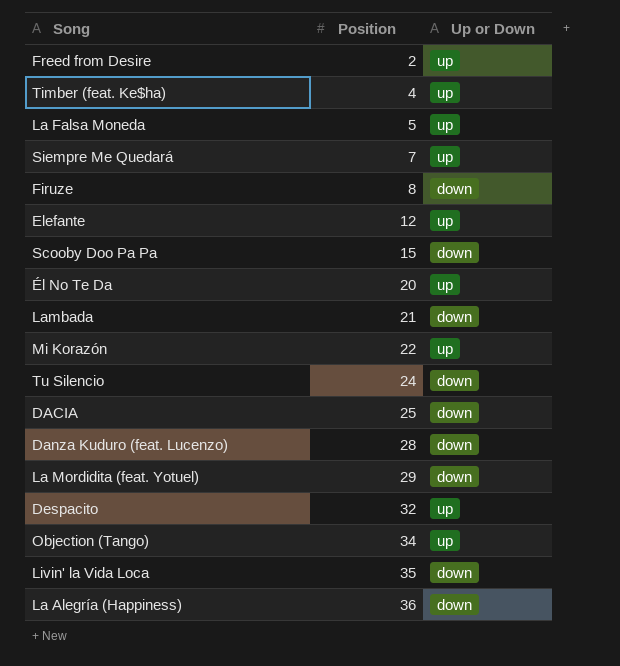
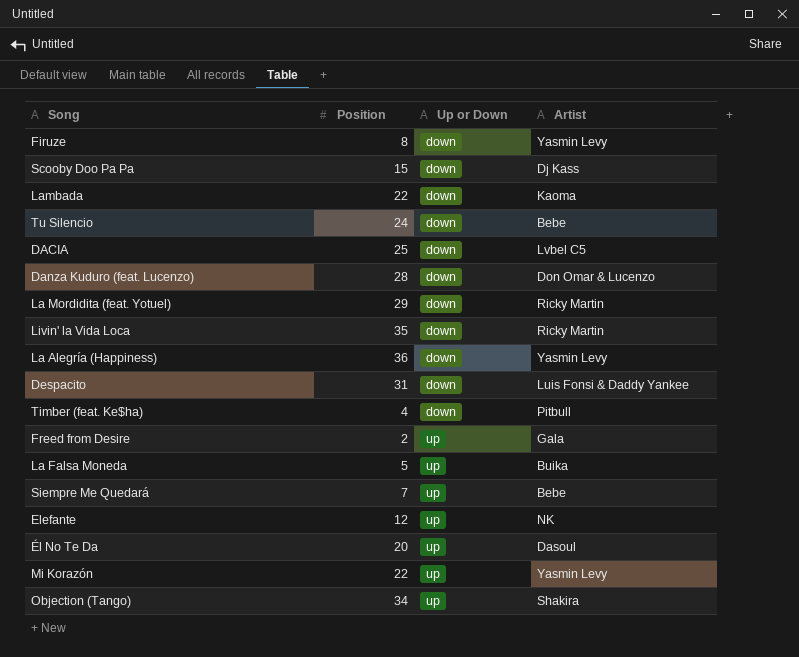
row order: Position ascending -> Up or Down ascending
column Artist | position: none -> 4
Lambada | Position: 21 -> 22
Despacito | Position: 32 -> 31
Despacito | Up or Down: up -> down
Timber (feat. Ke$ha) | Up or Down: up -> down

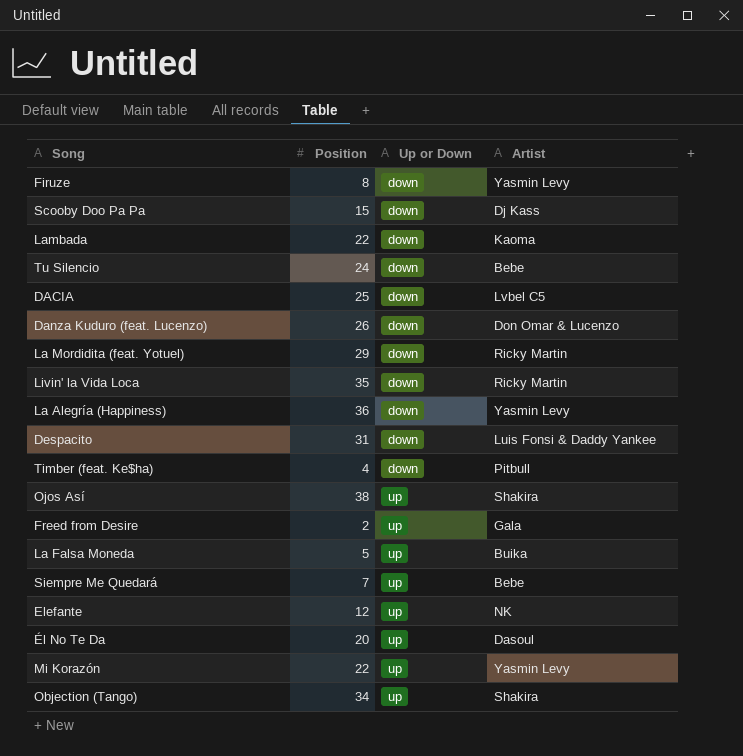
Danza Kuduro (feat. Lucenzo) | Position: 28 -> 26
row Ojos Así: none -> 38 | up | Shakira

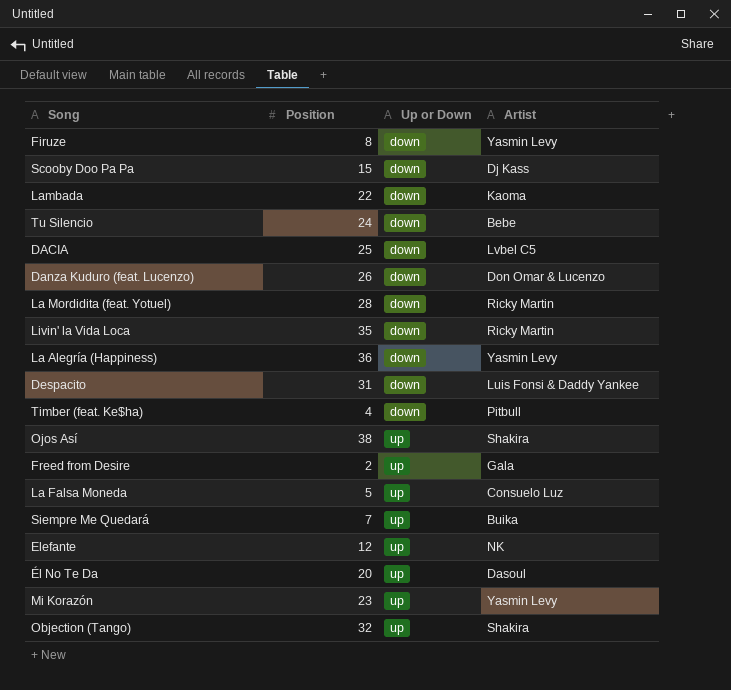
La Mordidita (feat. Yotuel) | Position: 29 -> 28
La Falsa Moneda | Artist: Buika -> Consuelo Luz
Siempre Me Quedará | Artist: Bebe -> Buika
Mi Korazón | Position: 22 -> 23
Objection (Tango) | Position: 34 -> 32

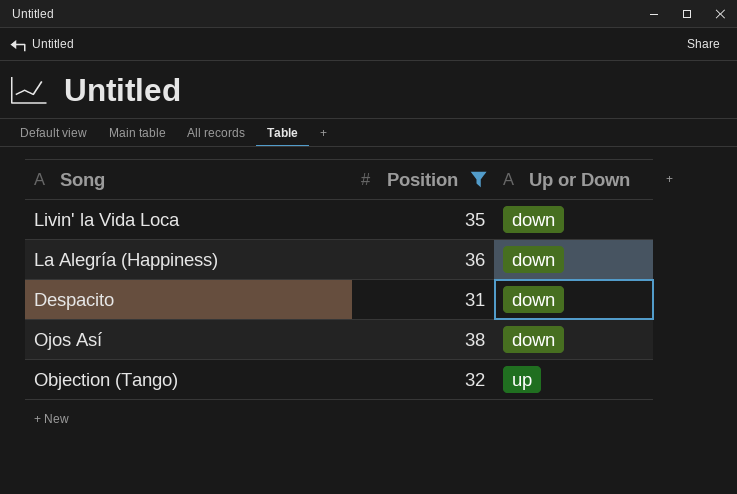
filter: none -> Position >= 31
column Artist | position: 4 -> none
Ojos Así | Up or Down: up -> down

